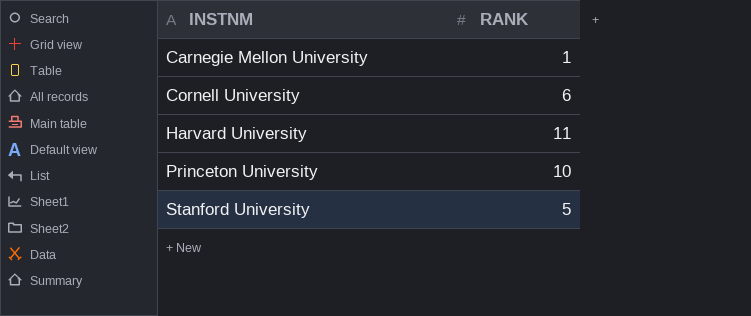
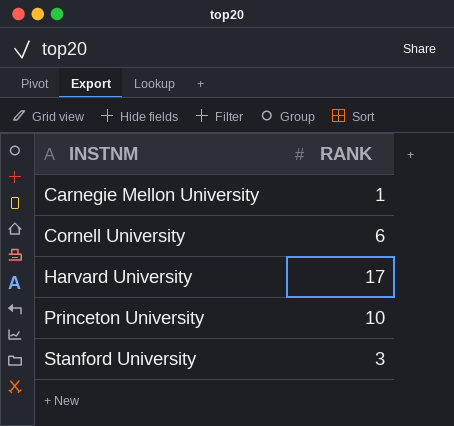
Harvard University | RANK: 11 -> 17
Stanford University | RANK: 5 -> 3

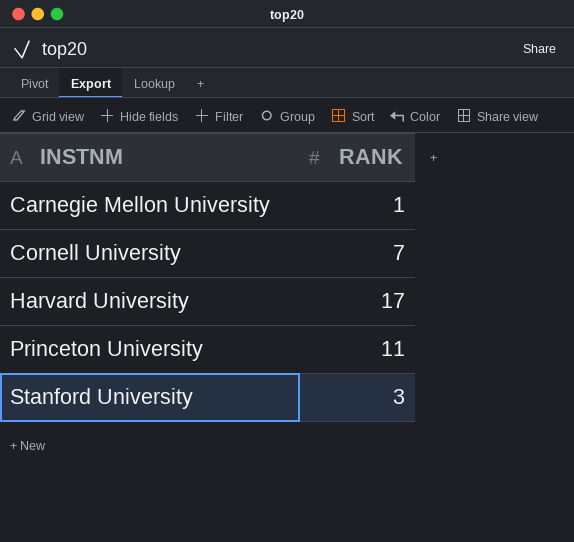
Cornell University | RANK: 6 -> 7
Princeton University | RANK: 10 -> 11

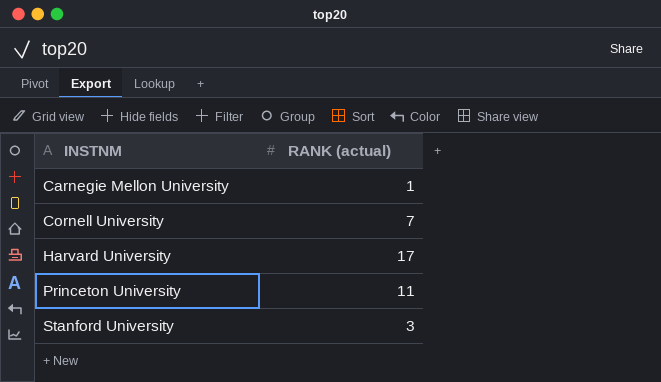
column name: RANK -> RANK (actual)

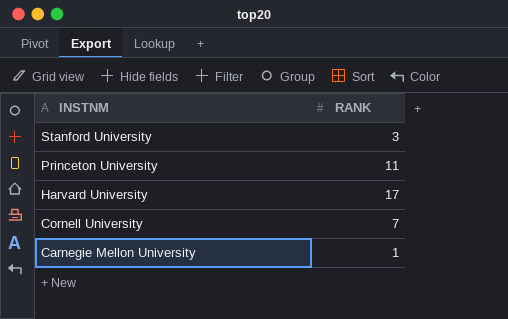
row order: INSTNM ascending -> INSTNM descending
column name: RANK (actual) -> RANK

